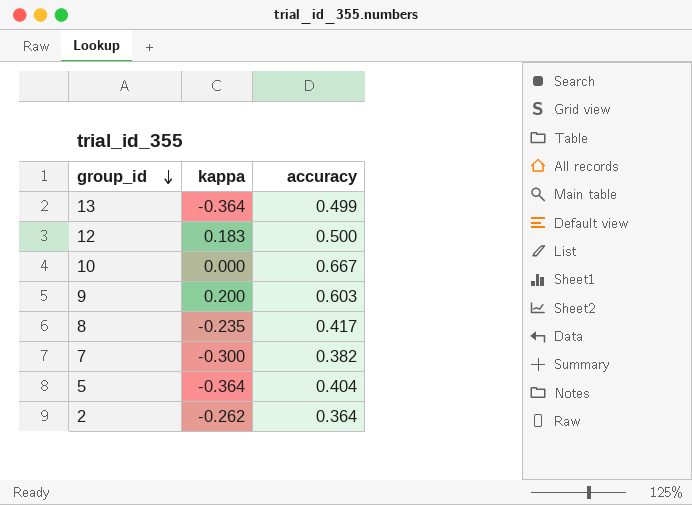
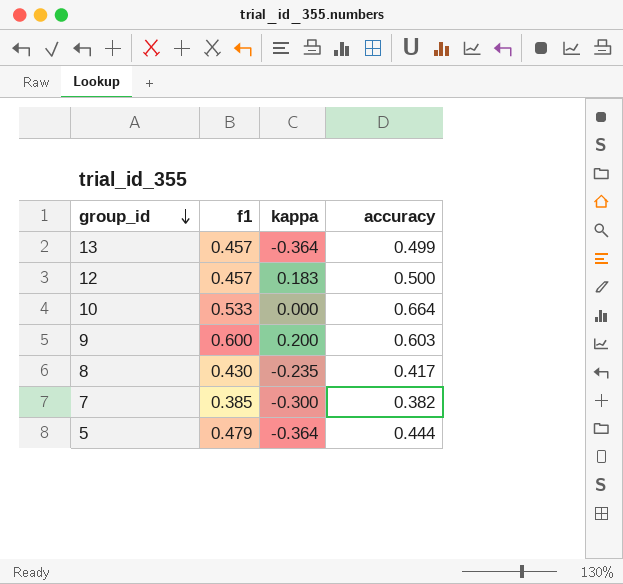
column f1 | position: none -> 2
row 2: -0.262 | 0.364 -> none
10 | accuracy: 0.667 -> 0.664
5 | accuracy: 0.404 -> 0.444

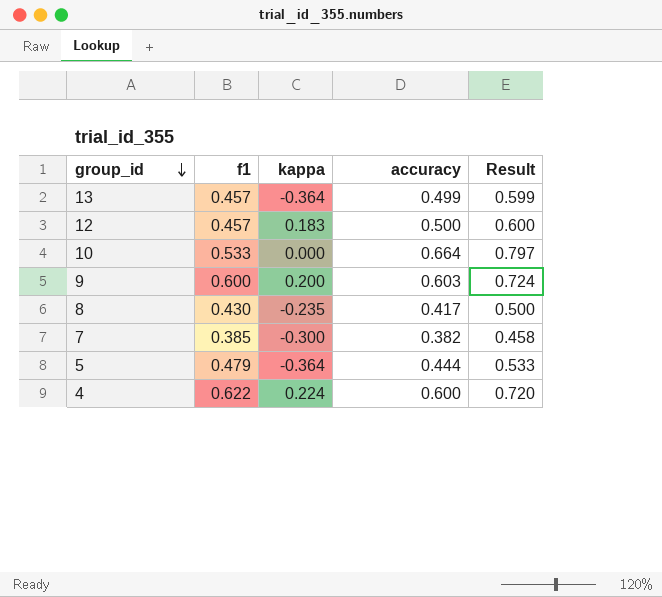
column Result | formula: none -> [accuracy] * 1.2
row 4: none -> 0.622 | 0.224 | 0.600 | 0.720

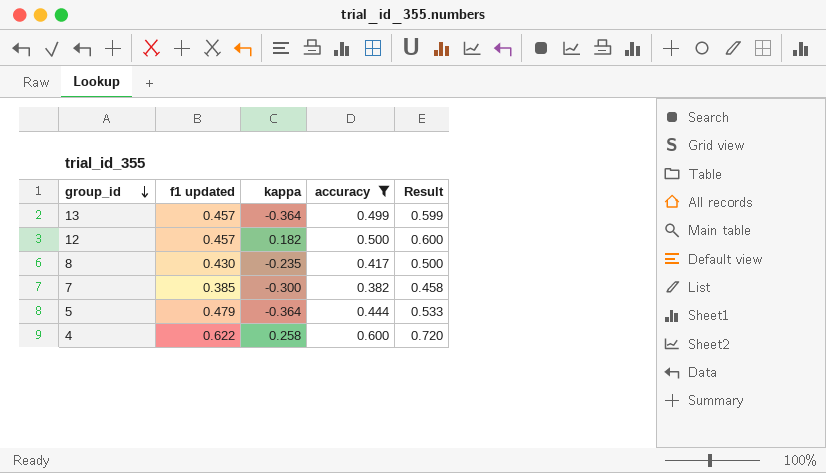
filter: none -> accuracy <= 0.600
column name: f1 -> f1 updated
12 | kappa: 0.183 -> 0.182
4 | kappa: 0.224 -> 0.258

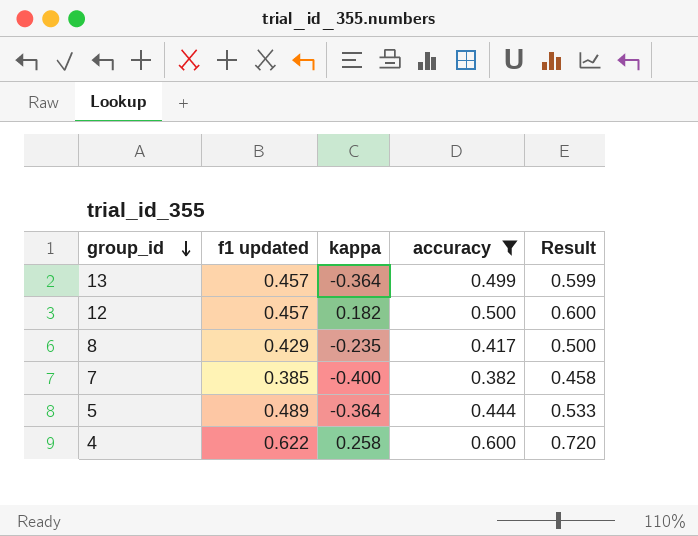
8 | f1 updated: 0.430 -> 0.429
7 | kappa: -0.300 -> -0.400
5 | f1 updated: 0.479 -> 0.489

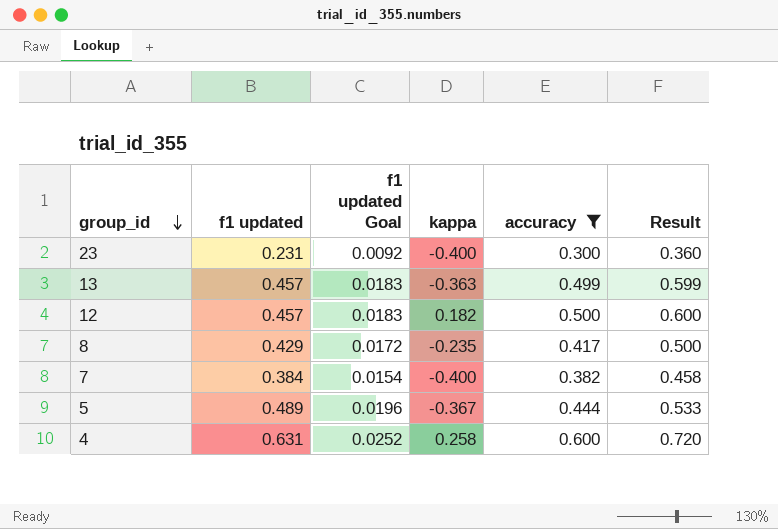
column f1 updated Goal | formula: none -> [f1 updated] * 0.04
row 23: none -> 0.231 | 0.0092 | -0.400 | 0.300 | 0.360
13 | kappa: -0.364 -> -0.363
7 | f1 updated: 0.385 -> 0.384
5 | kappa: -0.364 -> -0.367
4 | f1 updated: 0.622 -> 0.631

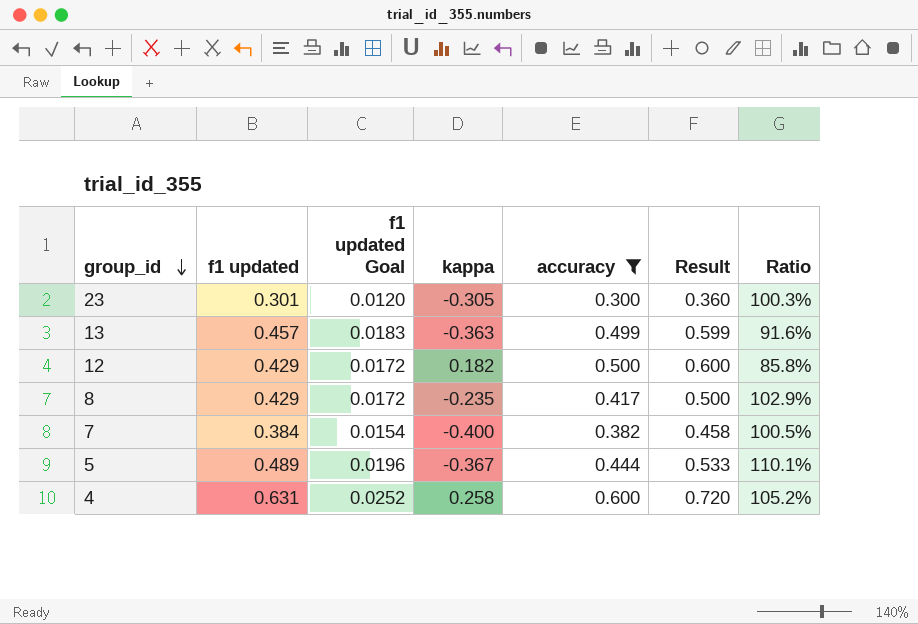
column Ratio | formula: none -> [f1 updated] / [accuracy]
23 | f1 updated: 0.231 -> 0.301
23 | f1 updated Goal: 0.0092 -> 0.0120
23 | kappa: -0.400 -> -0.305
12 | f1 updated: 0.457 -> 0.429
12 | f1 updated Goal: 0.0183 -> 0.0172

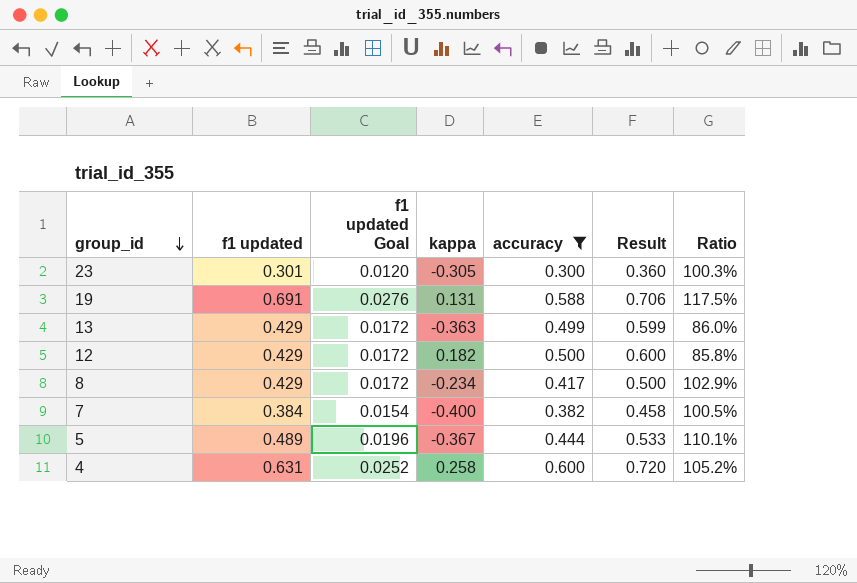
row 19: none -> 0.691 | 0.0276 | 0.131 | 0.588 | 0.706 | 117.5%
13 | f1 updated: 0.457 -> 0.429
13 | f1 updated Goal: 0.0183 -> 0.0172
13 | Ratio: 91.6% -> 86.0%
8 | kappa: -0.235 -> -0.234

